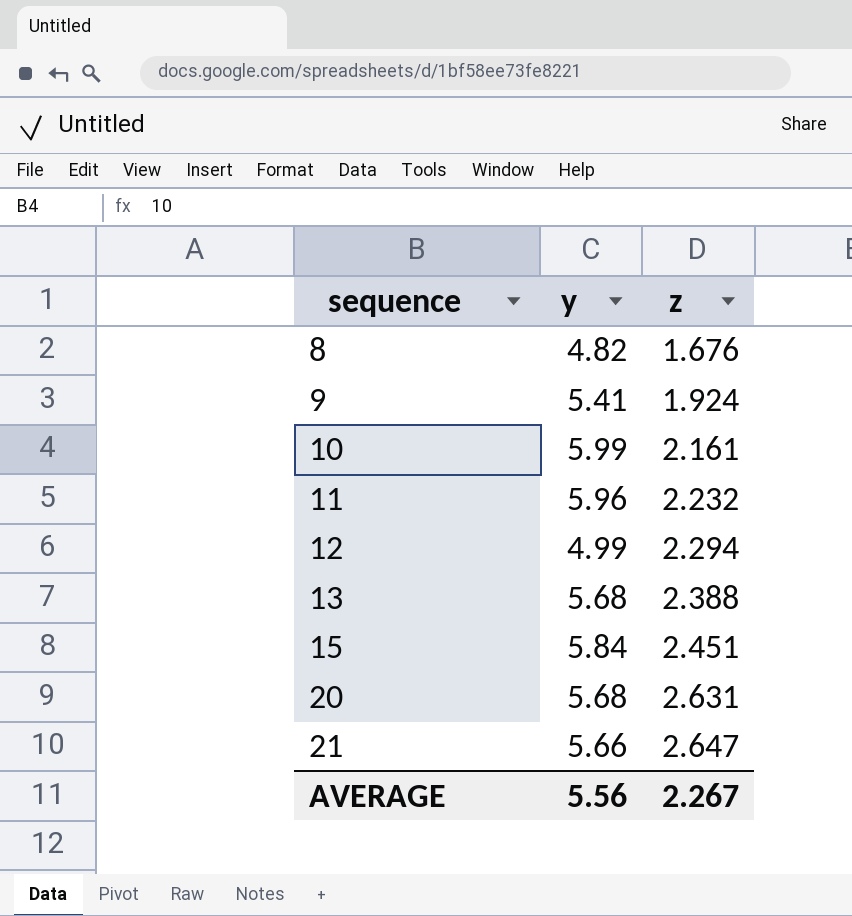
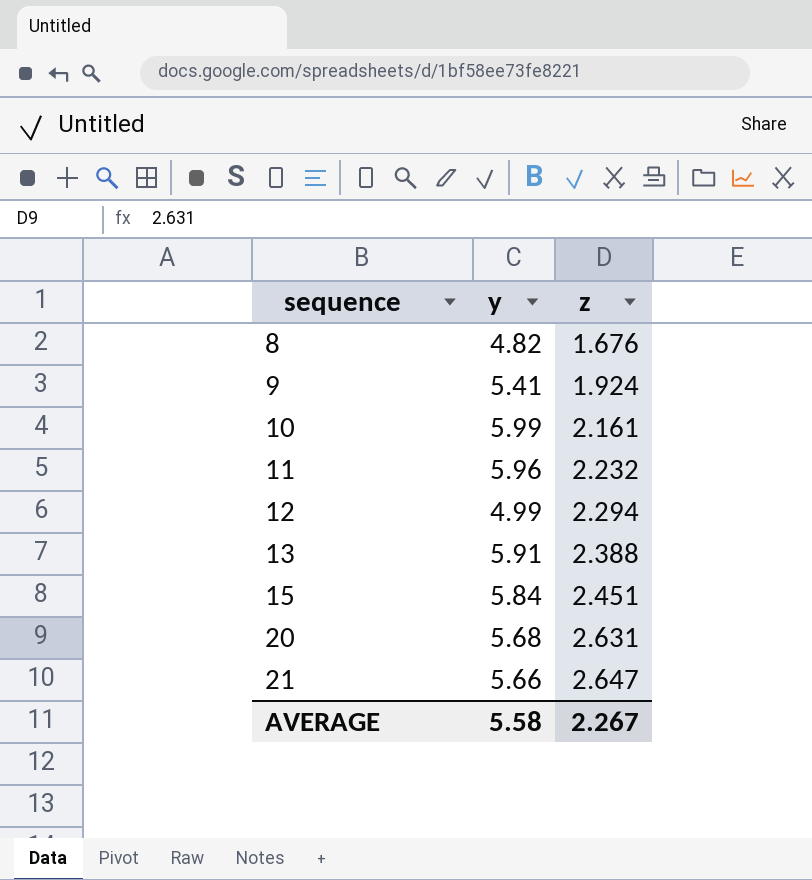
13 | y: 5.68 -> 5.91
AVERAGE | y: 5.56 -> 5.58

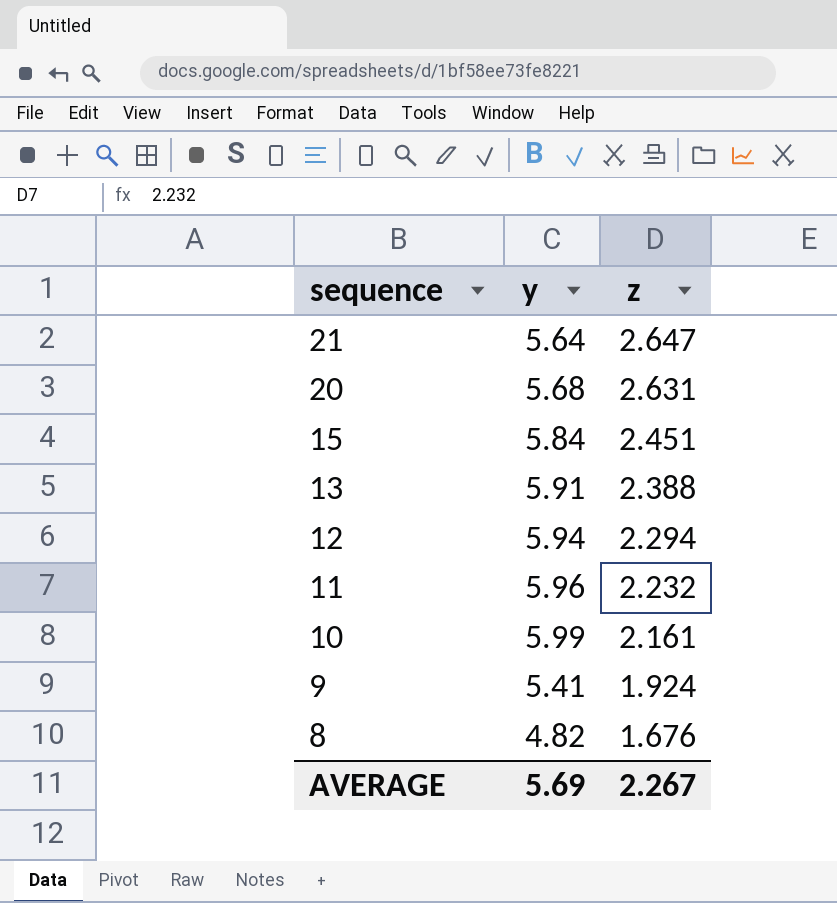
row order: sequence ascending -> sequence descending
21 | y: 5.66 -> 5.64
12 | y: 4.99 -> 5.94
AVERAGE | y: 5.58 -> 5.69

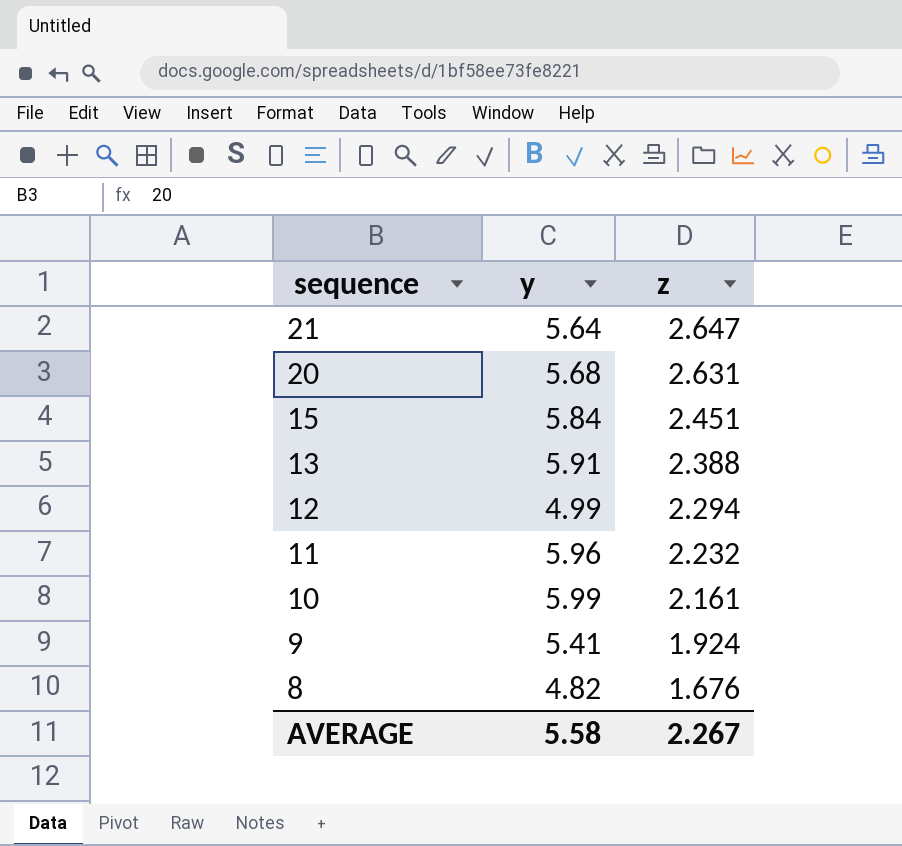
12 | y: 5.94 -> 4.99
AVERAGE | y: 5.69 -> 5.58

